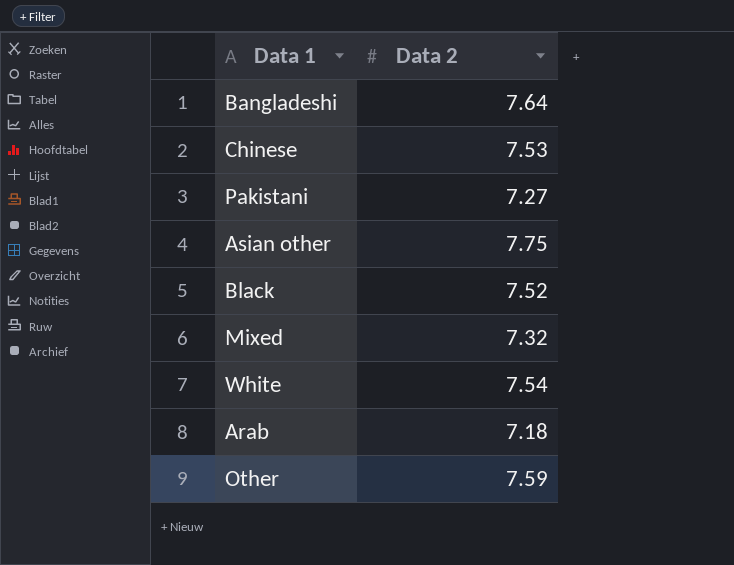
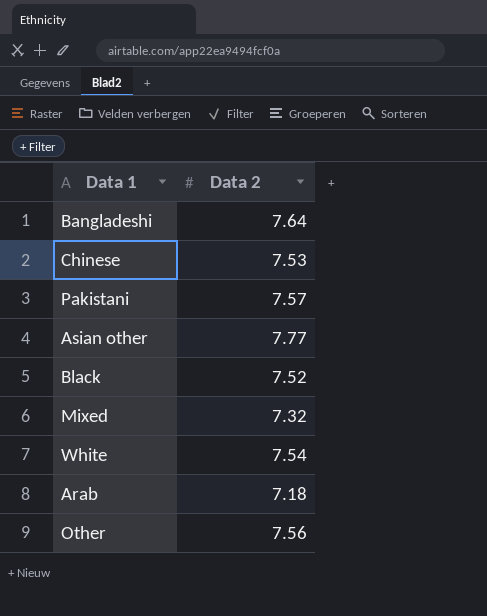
Pakistani | Data 2: 7.27 -> 7.57
Asian other | Data 2: 7.75 -> 7.77
Other | Data 2: 7.59 -> 7.56

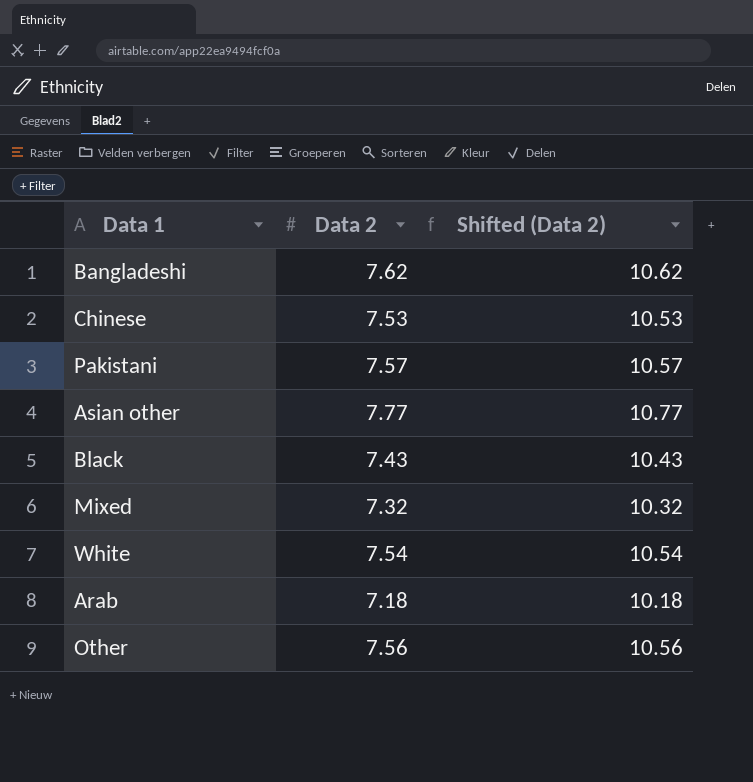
column Shifted (Data 2) | formula: none -> [Data 2] + 3
Bangladeshi | Data 2: 7.64 -> 7.62
Black | Data 2: 7.52 -> 7.43

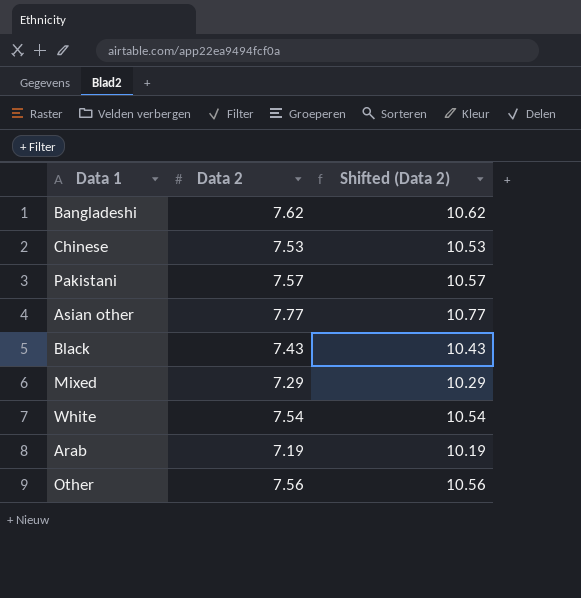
Mixed | Data 2: 7.32 -> 7.29
Mixed | Shifted (Data 2): 10.32 -> 10.29
Arab | Data 2: 7.18 -> 7.19
Arab | Shifted (Data 2): 10.18 -> 10.19

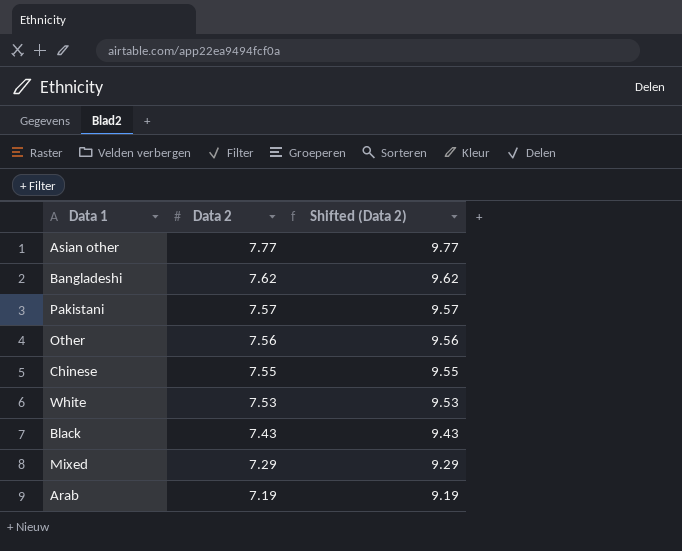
row order: none -> Data 2 descending
column Shifted (Data 2) | formula: [Data 2] + 3 -> [Data 2] + 2
Chinese | Data 2: 7.53 -> 7.55
White | Data 2: 7.54 -> 7.53

